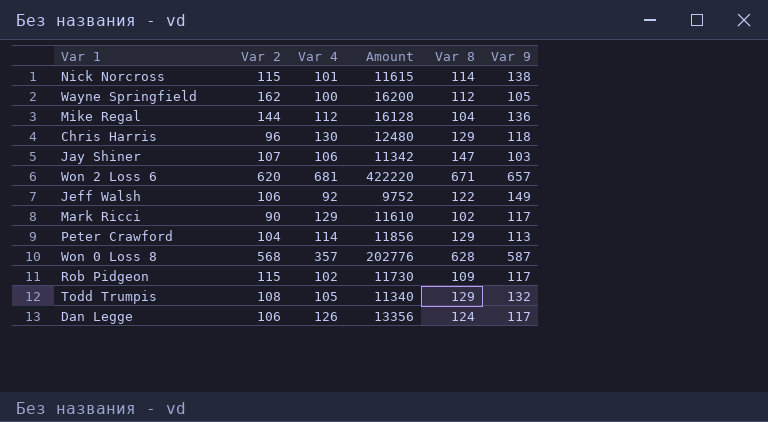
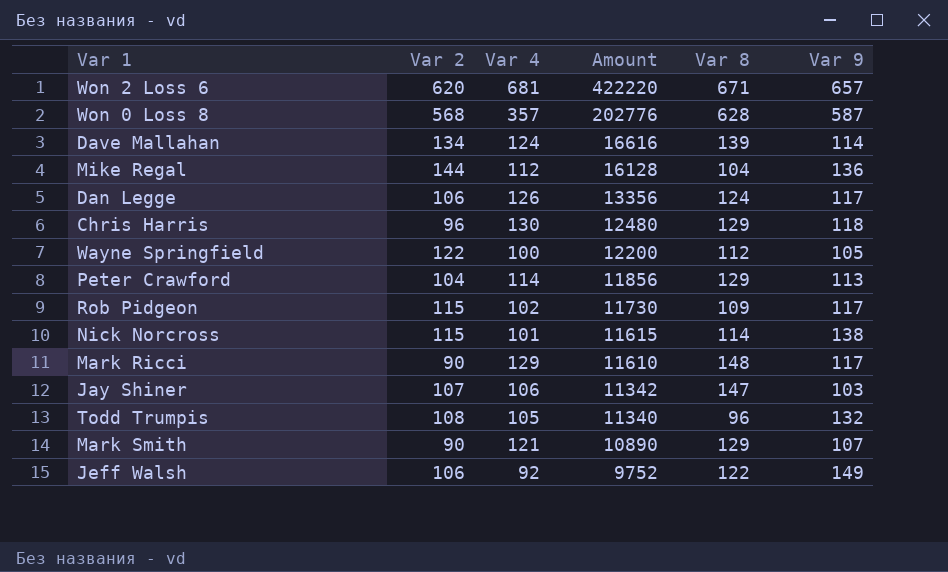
row order: none -> Amount descending
row Dave Mallahan: none -> 134 | 124 | 16616 | 139 | 114
Wayne Springfield | Var 2: 162 -> 122
Wayne Springfield | Amount: 16200 -> 12200
Mark Ricci | Var 8: 102 -> 148
Todd Trumpis | Var 8: 129 -> 96
row Mark Smith: none -> 90 | 121 | 10890 | 129 | 107

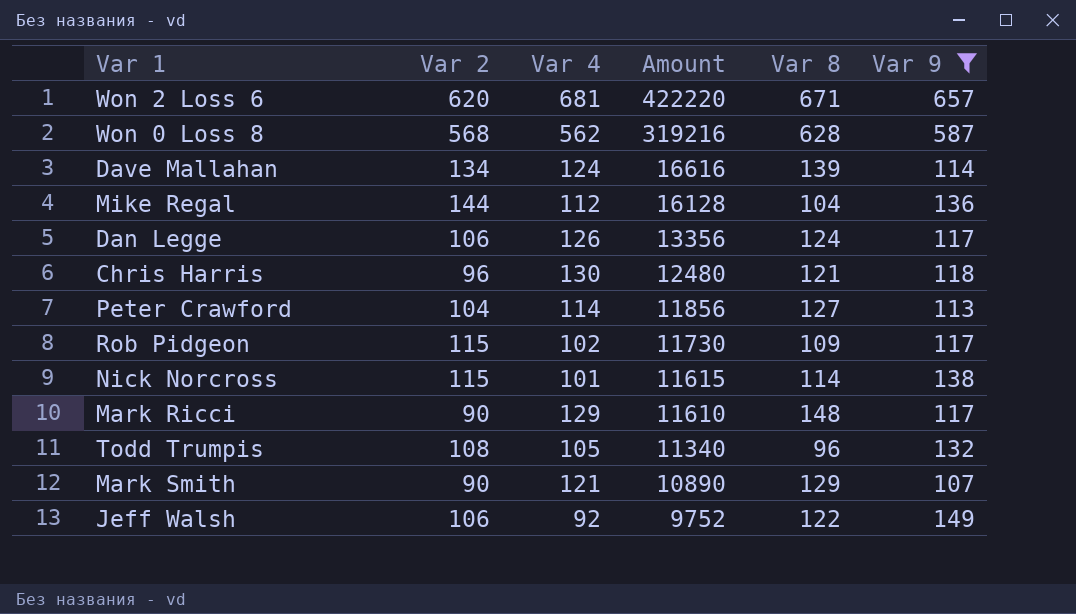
filter: none -> Var 9 >= 107
Won 0 Loss 8 | Var 4: 357 -> 562
Won 0 Loss 8 | Amount: 202776 -> 319216
Chris Harris | Var 8: 129 -> 121
Peter Crawford | Var 8: 129 -> 127

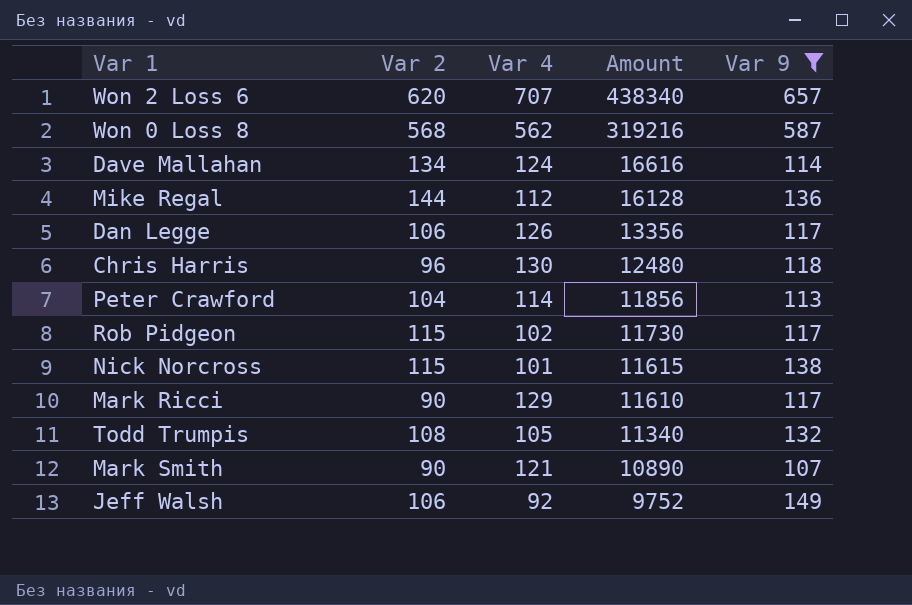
column Var 8 | position: 5 -> none
Won 2 Loss 6 | Var 4: 681 -> 707
Won 2 Loss 6 | Amount: 422220 -> 438340

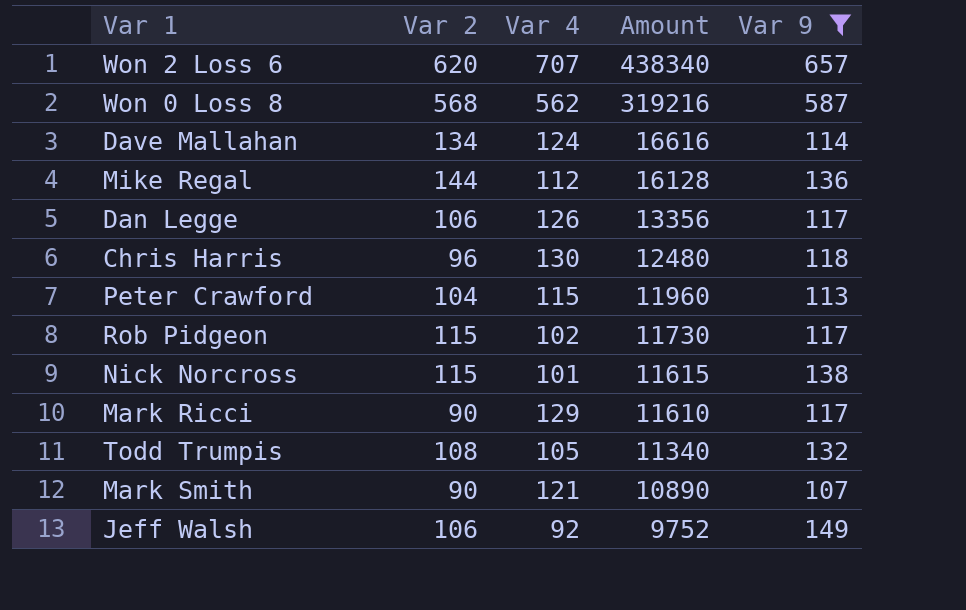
Peter Crawford | Var 4: 114 -> 115
Peter Crawford | Amount: 11856 -> 11960

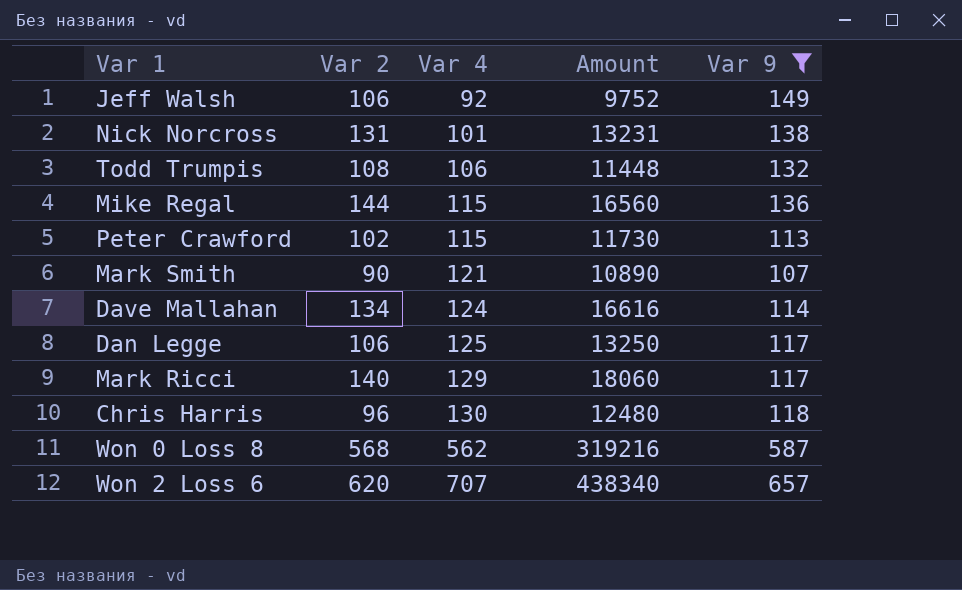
row order: Amount descending -> Var 4 ascending
row Rob Pidgeon: 115 | 102 | 11730 | 117 -> none
Nick Norcross | Var 2: 115 -> 131
Nick Norcross | Amount: 11615 -> 13231
Todd Trumpis | Var 4: 105 -> 106
Todd Trumpis | Amount: 11340 -> 11448
Mike Regal | Var 4: 112 -> 115
Mike Regal | Amount: 16128 -> 16560
Peter Crawford | Var 2: 104 -> 102
Peter Crawford | Amount: 11960 -> 11730
Dan Legge | Var 4: 126 -> 125
Dan Legge | Amount: 13356 -> 13250
Mark Ricci | Var 2: 90 -> 140
Mark Ricci | Amount: 11610 -> 18060

